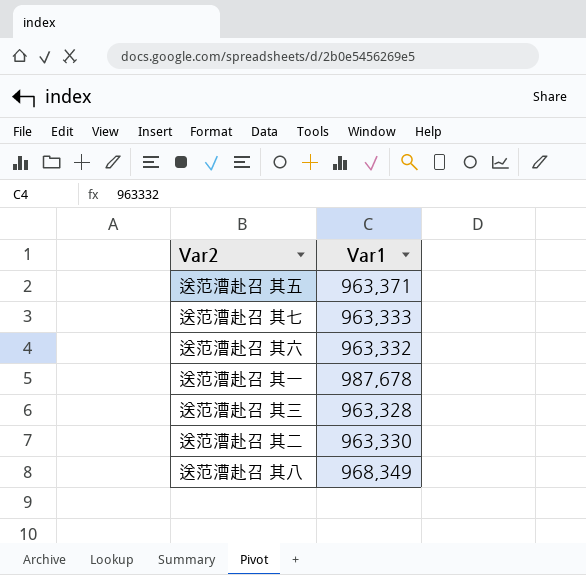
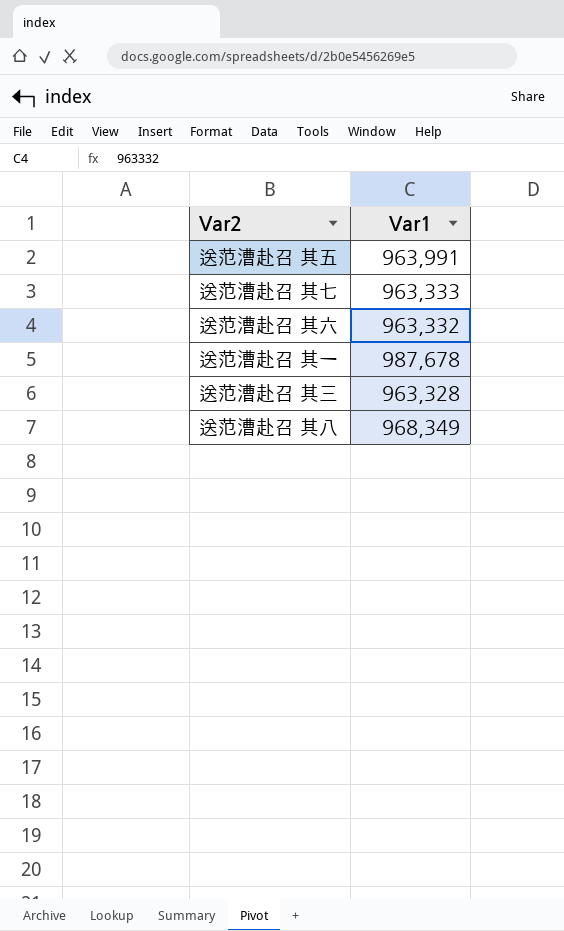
row 送范漕赴召 其二: 963,330 -> none
送范漕赴召 其五 | Var1: 963,371 -> 963,991

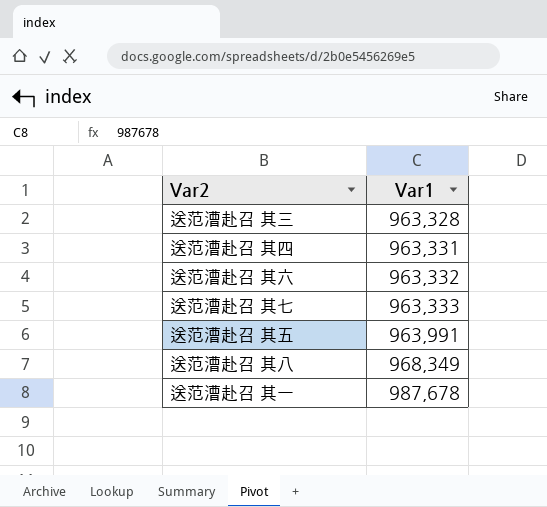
row order: none -> Var1 ascending
row 送范漕赴召 其四: none -> 963,331

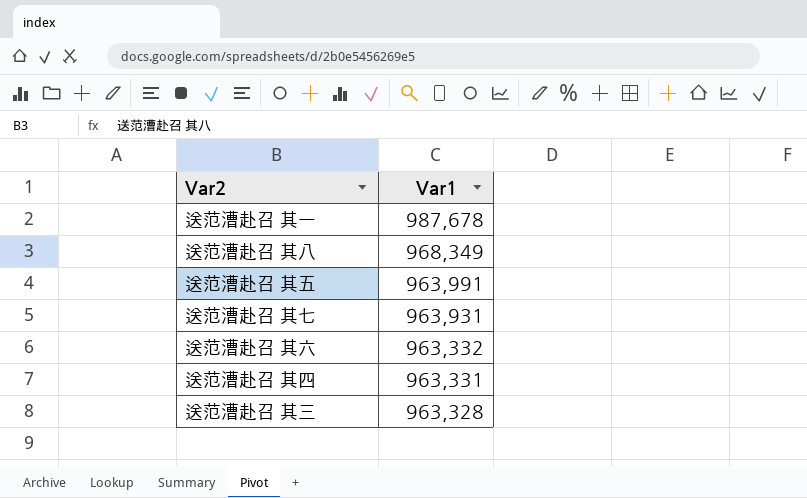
row order: Var1 ascending -> Var1 descending
送范漕赴召 其七 | Var1: 963,333 -> 963,931

